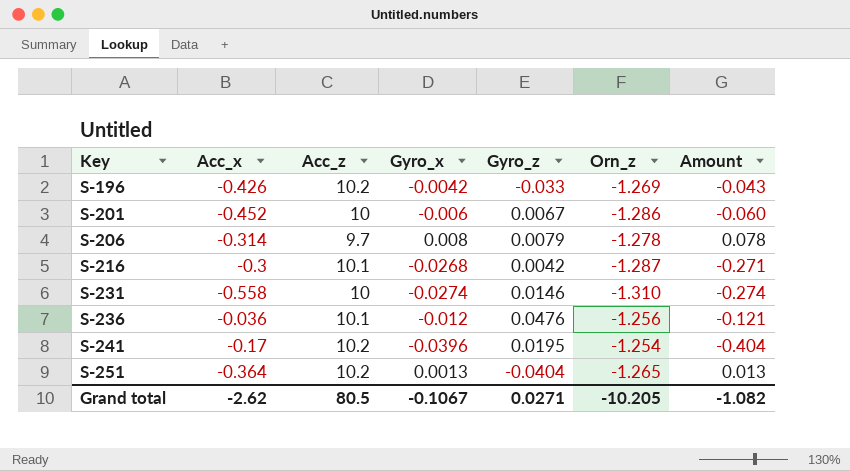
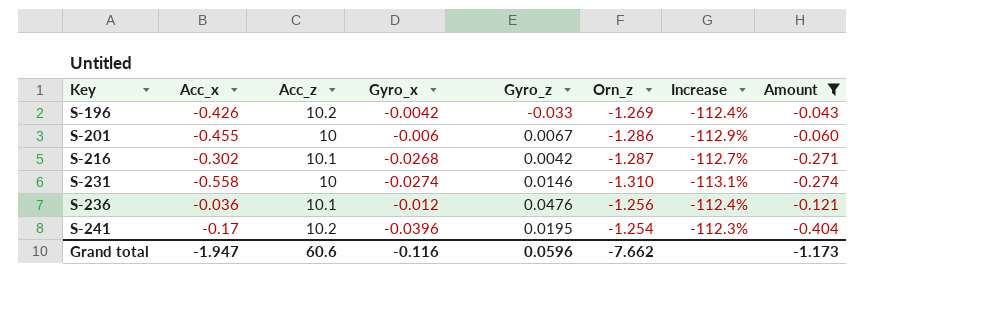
filter: none -> Amount <= -0.043
column Increase | formula: none -> ([Orn_z] - [Acc_z]) / [Acc_z]
S-201 | Acc_x: -0.452 -> -0.455
S-216 | Acc_x: -0.3 -> -0.302
Grand total | Acc_x: -2.62 -> -1.947
Grand total | Acc_z: 80.5 -> 60.6
Grand total | Gyro_x: -0.1067 -> -0.116
Grand total | Gyro_z: 0.0271 -> 0.0596
Grand total | Orn_z: -10.205 -> -7.662
Grand total | Amount: -1.082 -> -1.173

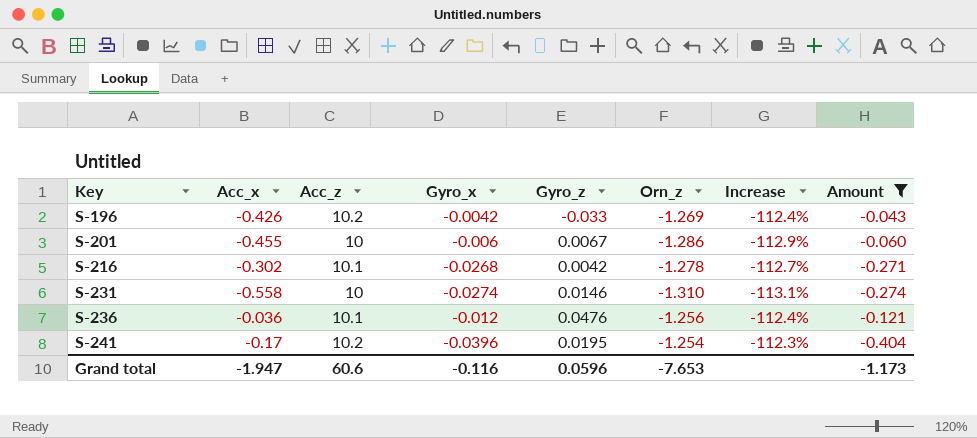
S-216 | Orn_z: -1.287 -> -1.278
Grand total | Orn_z: -7.662 -> -7.653

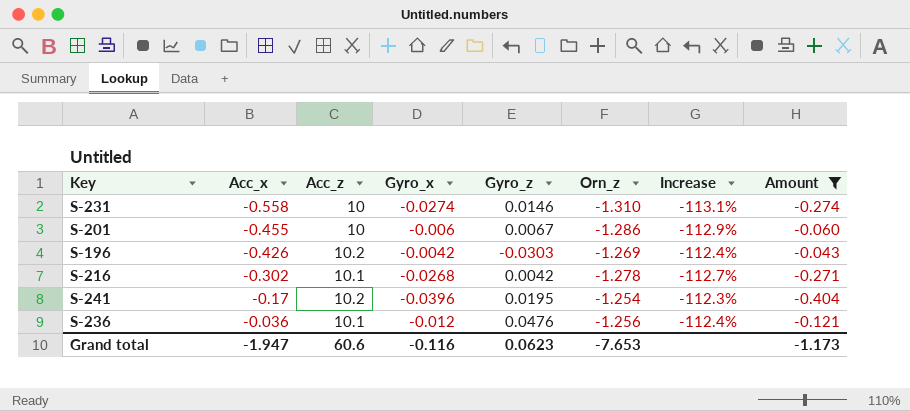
row order: Key ascending -> Acc_x ascending
S-196 | Gyro_z: -0.033 -> -0.0303
Grand total | Gyro_z: 0.0596 -> 0.0623

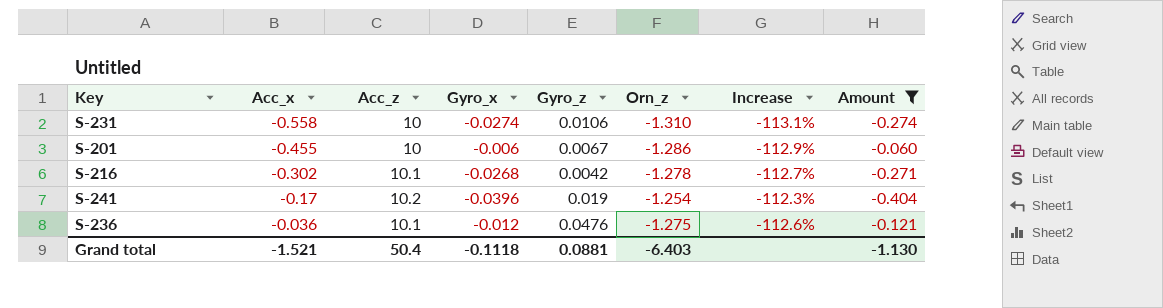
row S-196: -0.426 | 10.2 | -0.0042 | -0.0303 | -1.269 | -112.4% | -0.043 -> none
S-231 | Gyro_z: 0.0146 -> 0.0106
S-241 | Gyro_z: 0.0195 -> 0.019
S-236 | Orn_z: -1.256 -> -1.275
S-236 | Increase: -112.4% -> -112.6%
Grand total | Acc_x: -1.947 -> -1.521
Grand total | Acc_z: 60.6 -> 50.4
Grand total | Gyro_x: -0.116 -> -0.1118
Grand total | Gyro_z: 0.0623 -> 0.0881
Grand total | Orn_z: -7.653 -> -6.403
Grand total | Amount: -1.173 -> -1.130

